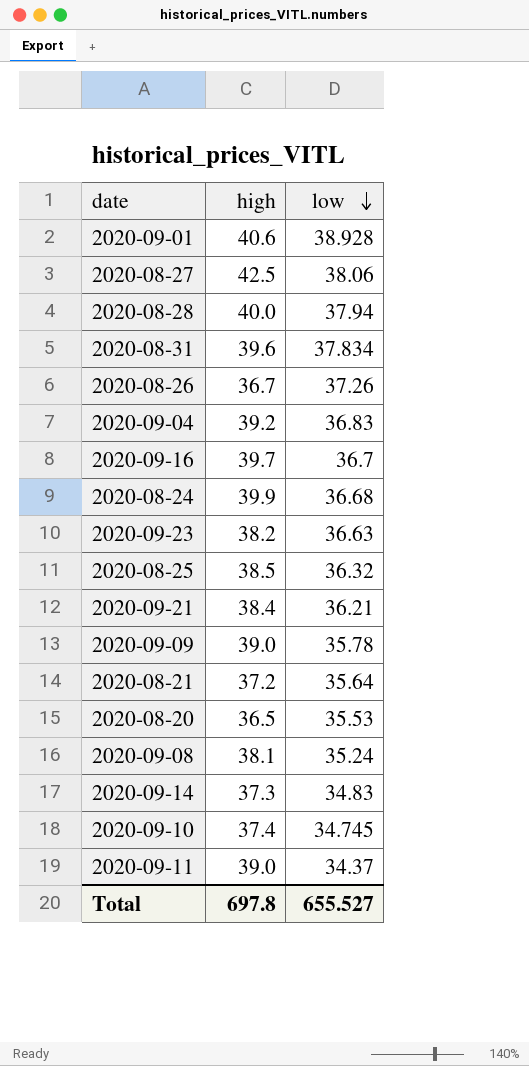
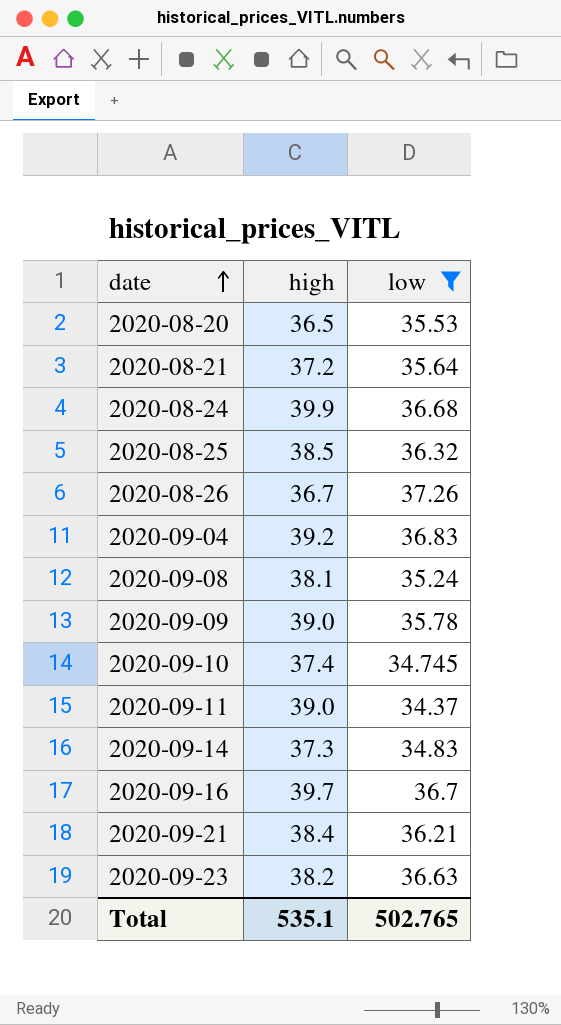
filter: none -> low <= 37.26
row order: low descending -> date ascending
Total | high: 697.8 -> 535.1
Total | low: 655.527 -> 502.765

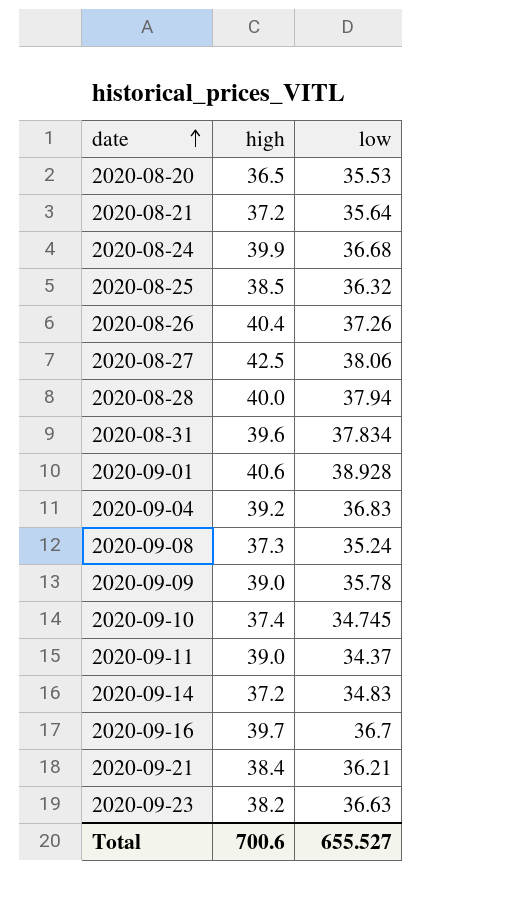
filter: low <= 37.26 -> none
2020-08-26 | high: 36.7 -> 40.4
2020-09-08 | high: 38.1 -> 37.3
2020-09-14 | high: 37.3 -> 37.2
Total | high: 535.1 -> 700.6
Total | low: 502.765 -> 655.527

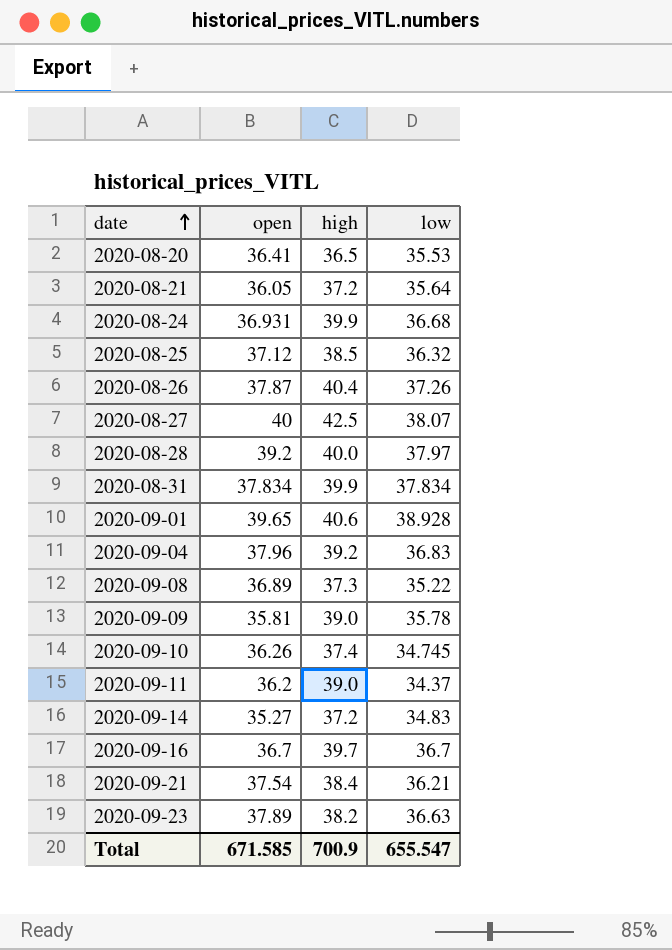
column open | position: none -> 2
2020-08-27 | low: 38.06 -> 38.07
2020-08-28 | low: 37.94 -> 37.97
2020-08-31 | high: 39.6 -> 39.9
2020-09-08 | low: 35.24 -> 35.22
Total | high: 700.6 -> 700.9
Total | low: 655.527 -> 655.547

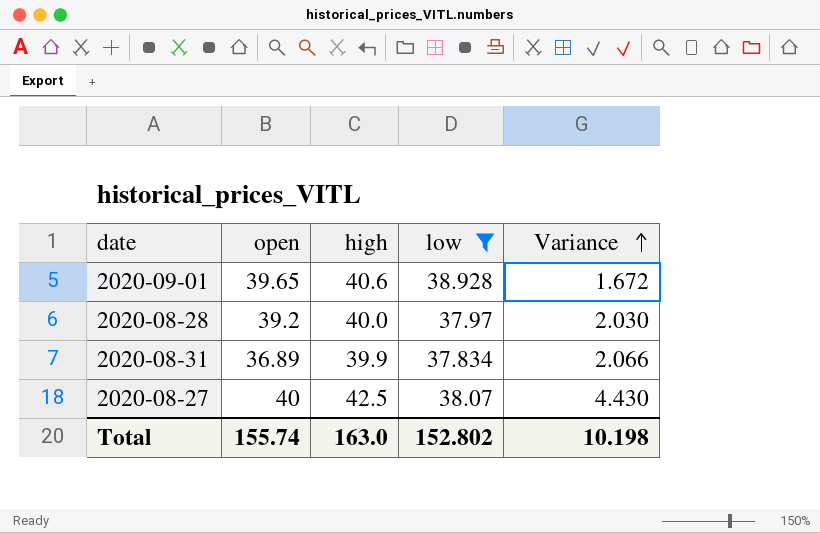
filter: none -> low >= 37.834
row order: date ascending -> Variance ascending
column Variance | formula: none -> [high] - [low]
2020-08-31 | open: 37.834 -> 36.89
Total | open: 671.585 -> 155.74
Total | high: 700.9 -> 163.0
Total | low: 655.547 -> 152.802

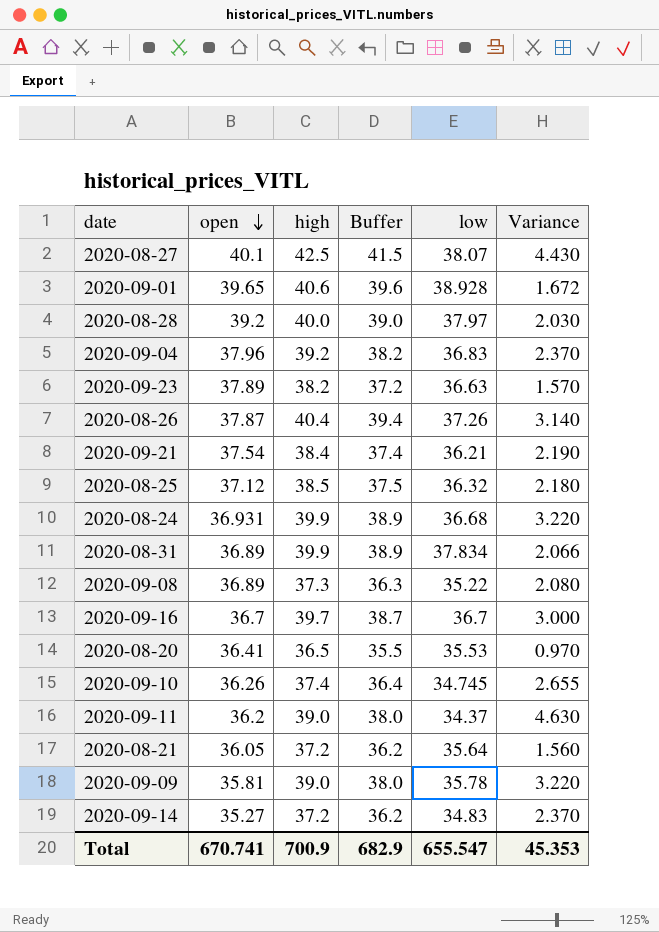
filter: low >= 37.834 -> none
row order: Variance ascending -> open descending
column Buffer | formula: none -> [high] - 1
2020-08-27 | open: 40 -> 40.1
Total | open: 155.74 -> 670.741
Total | high: 163.0 -> 700.9
Total | low: 152.802 -> 655.547
Total | Variance: 10.198 -> 45.353

